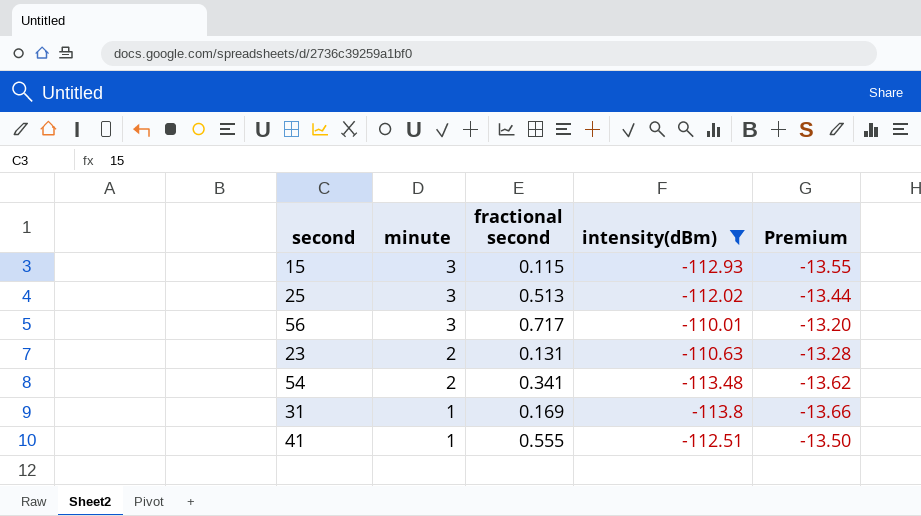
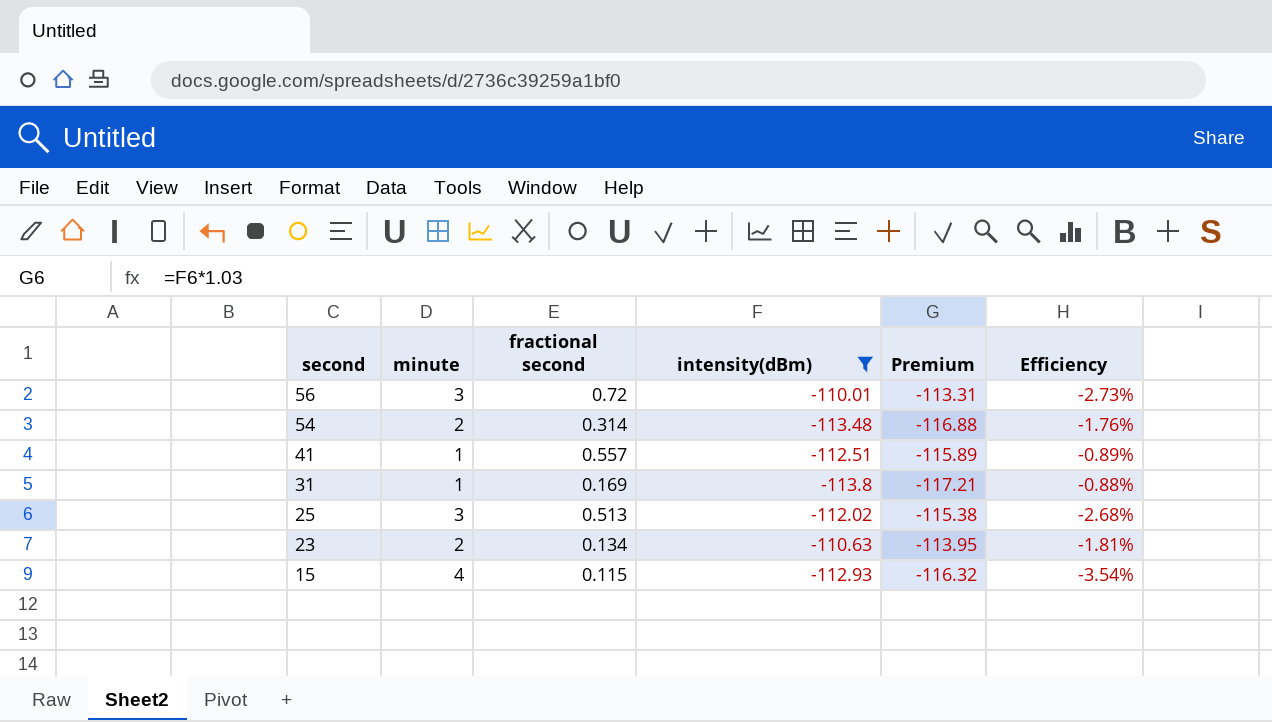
row order: minute descending -> second descending
column Premium | formula: [intensity(dBm)] * 0.12 -> [intensity(dBm)] * 1.03
column Efficiency | formula: none -> [minute] / [intensity(dBm)]
56 | fractional second: 0.717 -> 0.72
54 | fractional second: 0.341 -> 0.314
41 | fractional second: 0.555 -> 0.557
23 | fractional second: 0.131 -> 0.134
15 | minute: 3 -> 4

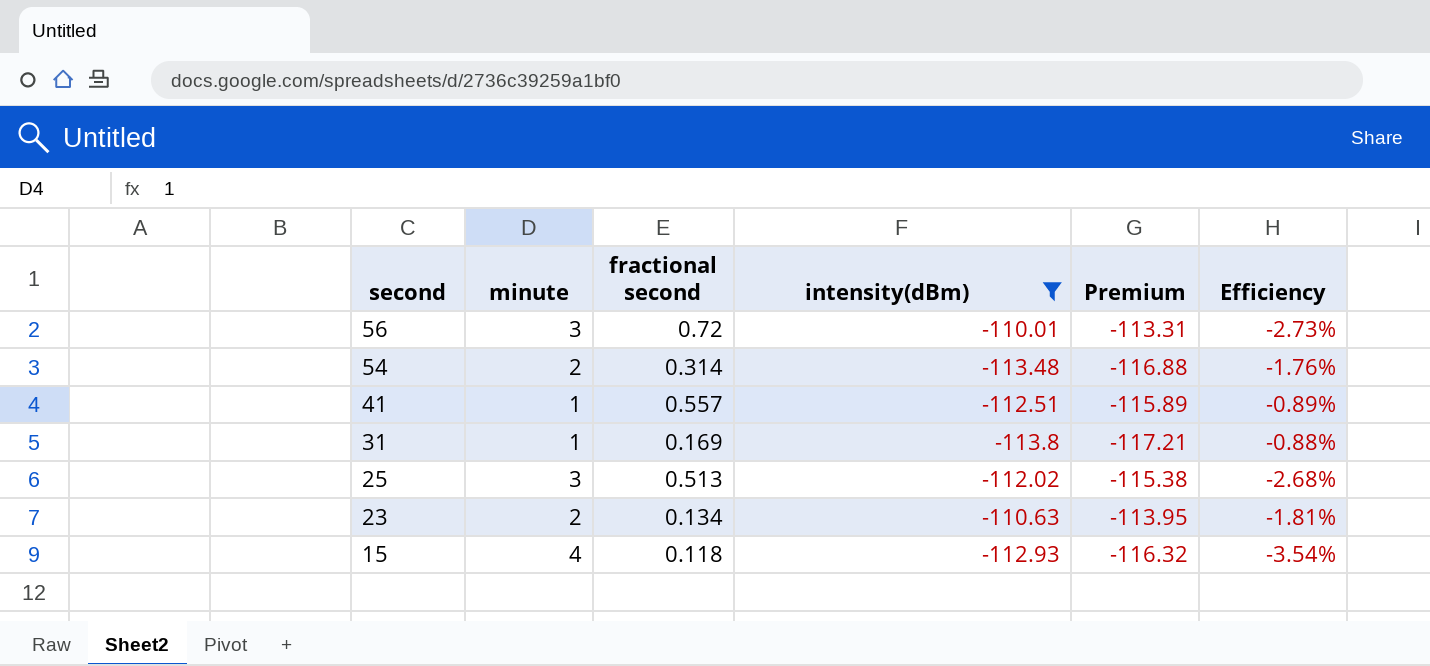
15 | fractional second: 0.115 -> 0.118

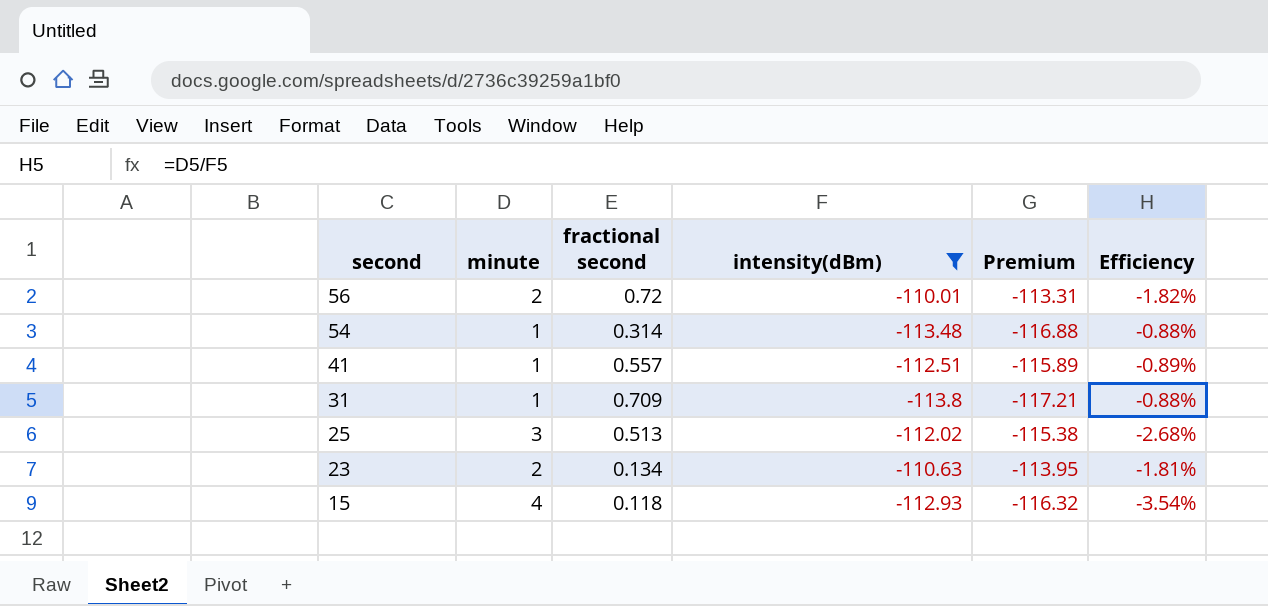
56 | minute: 3 -> 2
56 | Efficiency: -2.73% -> -1.82%
54 | minute: 2 -> 1
54 | Efficiency: -1.76% -> -0.88%
31 | fractional second: 0.169 -> 0.709

